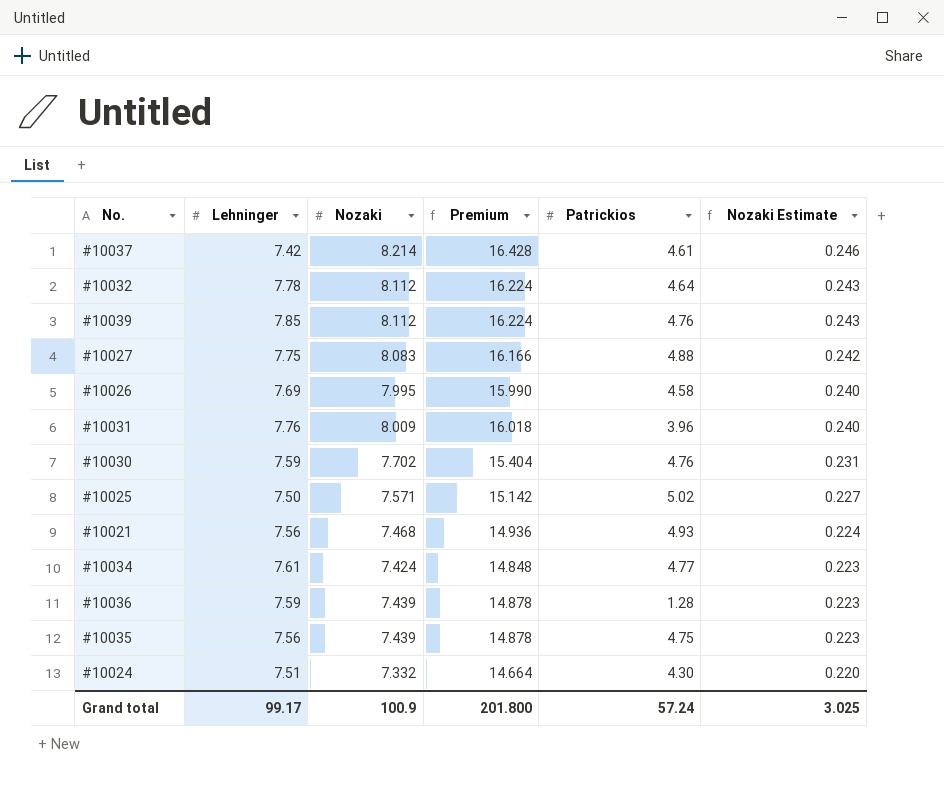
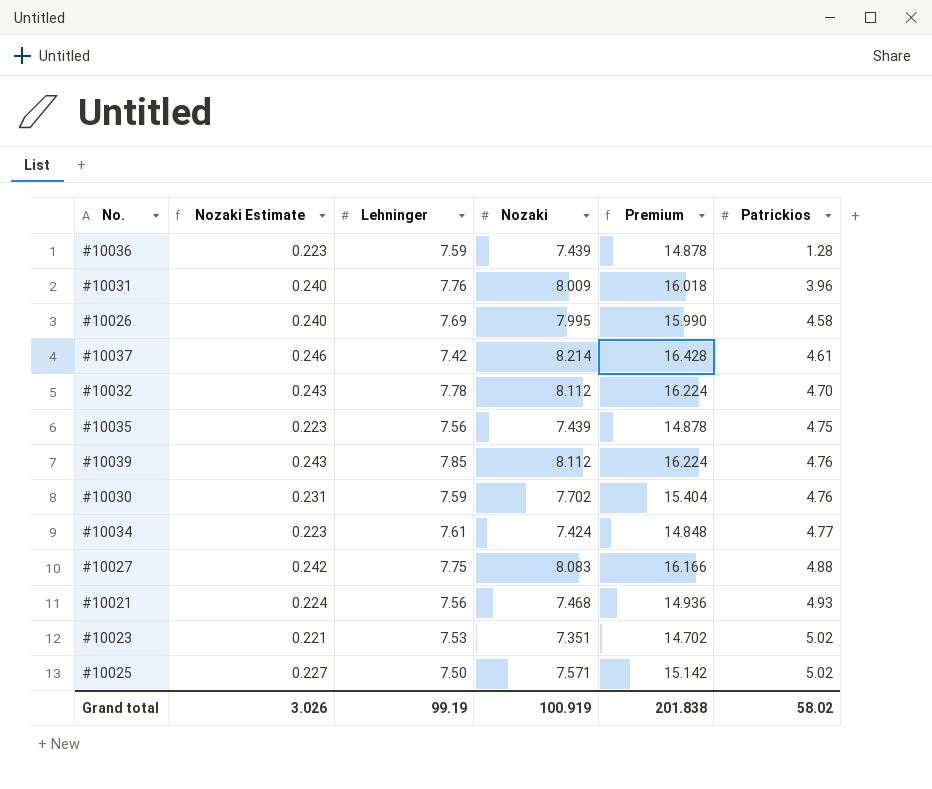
row order: Nozaki Estimate descending -> Patrickios ascending
column Nozaki Estimate | position: 6 -> 2
row #10024: 7.51 | 7.332 | 14.664 | 4.30 | 0.220 -> none
#10032 | Patrickios: 4.64 -> 4.70
row #10023: none -> 0.221 | 7.53 | 7.351 | 14.702 | 5.02
Grand total | Nozaki Estimate: 3.025 -> 3.026
Grand total | Lehninger: 99.17 -> 99.19
Grand total | Nozaki: 100.9 -> 100.919
Grand total | Premium: 201.800 -> 201.838
Grand total | Patrickios: 57.24 -> 58.02

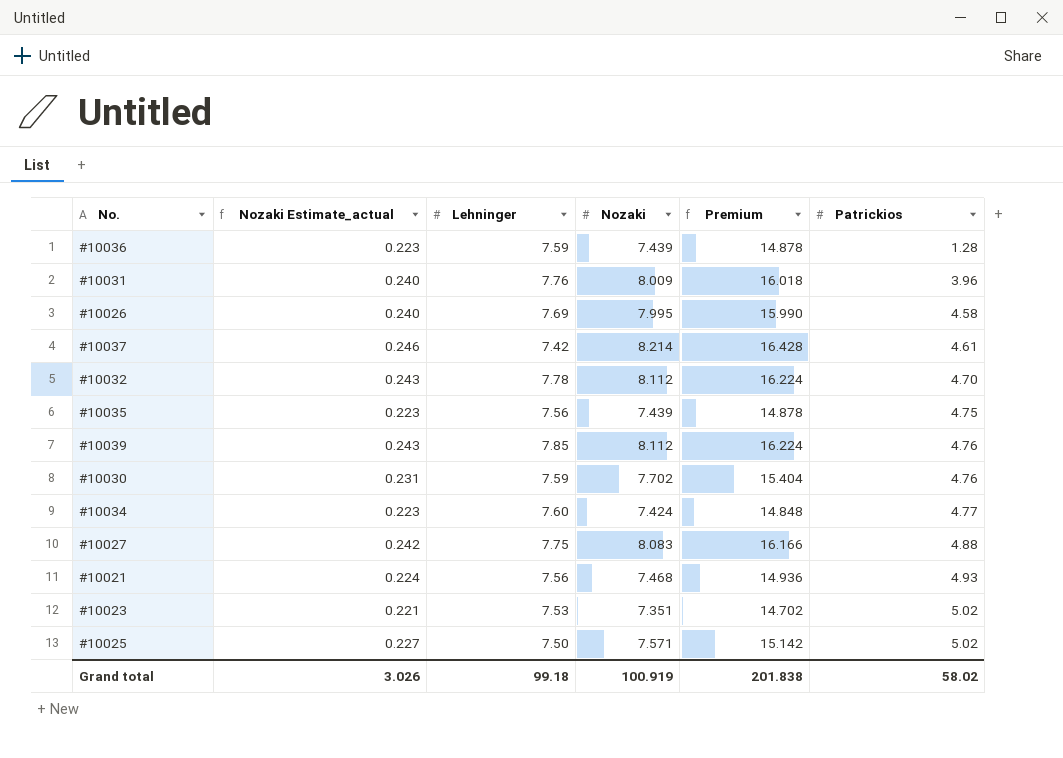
column name: Nozaki Estimate -> Nozaki Estimate_actual
#10034 | Lehninger: 7.61 -> 7.60
Grand total | Lehninger: 99.19 -> 99.18

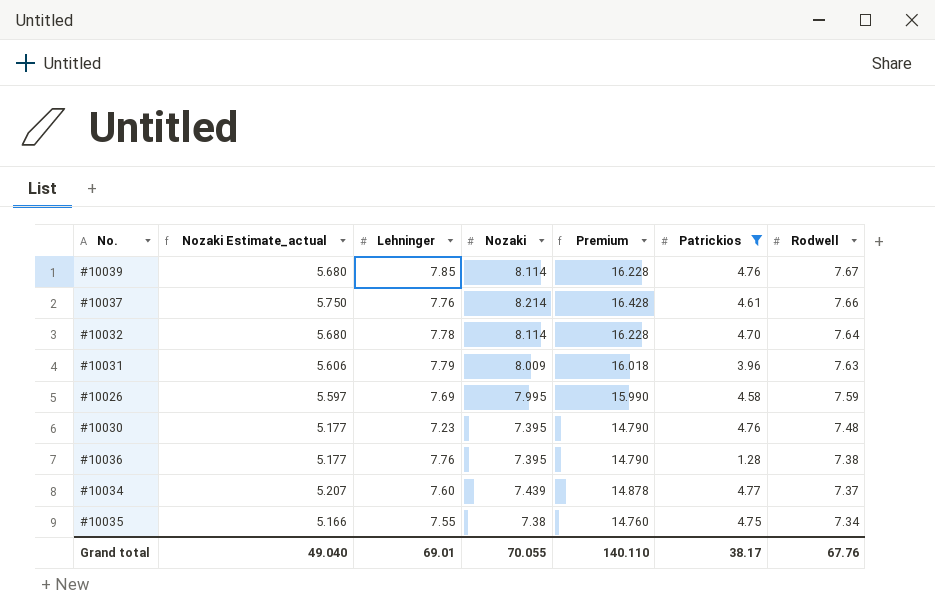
filter: none -> Patrickios <= 4.77
row order: Patrickios ascending -> Rodwell descending
column Nozaki Estimate_actual | formula: [Nozaki] * 0.03 -> [Nozaki] * 0.7
column Rodwell | position: none -> 7
#10039 | Nozaki: 8.112 -> 8.114
#10039 | Premium: 16.224 -> 16.228
#10037 | Lehninger: 7.42 -> 7.76
#10032 | Nozaki: 8.112 -> 8.114
#10032 | Premium: 16.224 -> 16.228
#10031 | Lehninger: 7.76 -> 7.79
#10030 | Lehninger: 7.59 -> 7.23
#10030 | Nozaki: 7.702 -> 7.395
#10030 | Premium: 15.404 -> 14.790
#10036 | Lehninger: 7.59 -> 7.76
#10036 | Nozaki: 7.439 -> 7.395
#10036 | Premium: 14.878 -> 14.790
#10034 | Nozaki: 7.424 -> 7.439
#10034 | Premium: 14.848 -> 14.878
#10035 | Lehninger: 7.56 -> 7.55
#10035 | Nozaki: 7.439 -> 7.38
#10035 | Premium: 14.878 -> 14.760
Grand total | Nozaki Estimate_actual: 3.026 -> 49.040
Grand total | Lehninger: 99.18 -> 69.01
Grand total | Nozaki: 100.919 -> 70.055
Grand total | Premium: 201.838 -> 140.110
Grand total | Patrickios: 58.02 -> 38.17

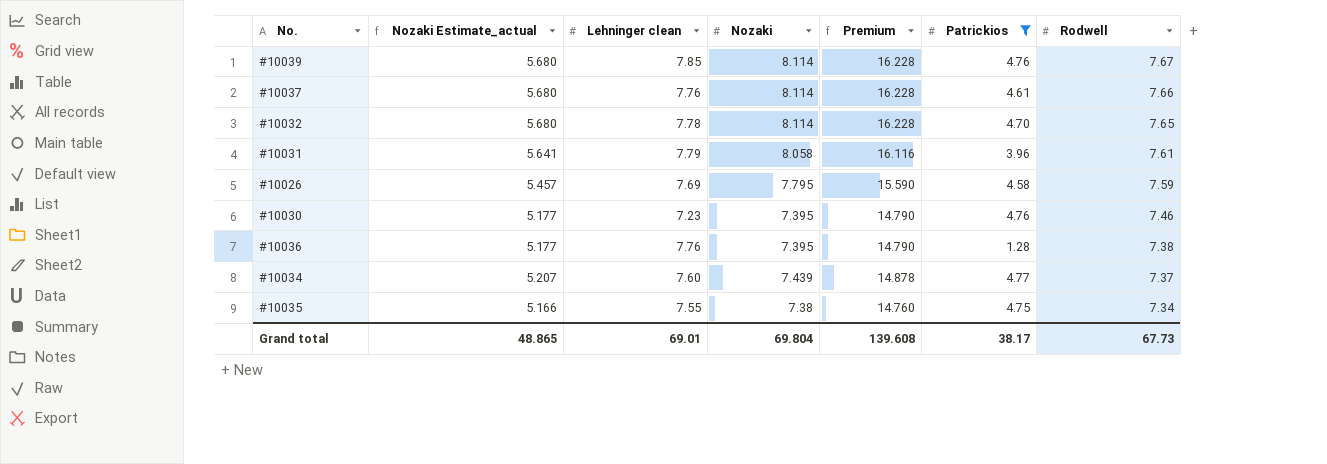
column name: Lehninger -> Lehninger clean
#10037 | Nozaki Estimate_actual: 5.750 -> 5.680
#10037 | Nozaki: 8.214 -> 8.114
#10037 | Premium: 16.428 -> 16.228
#10032 | Rodwell: 7.64 -> 7.65
#10031 | Nozaki Estimate_actual: 5.606 -> 5.641
#10031 | Nozaki: 8.009 -> 8.058
#10031 | Premium: 16.018 -> 16.116
#10031 | Rodwell: 7.63 -> 7.61
#10026 | Nozaki Estimate_actual: 5.597 -> 5.457
#10026 | Nozaki: 7.995 -> 7.795
#10026 | Premium: 15.990 -> 15.590
#10030 | Rodwell: 7.48 -> 7.46
Grand total | Nozaki Estimate_actual: 49.040 -> 48.865
Grand total | Nozaki: 70.055 -> 69.804
Grand total | Premium: 140.110 -> 139.608
Grand total | Rodwell: 67.76 -> 67.73

